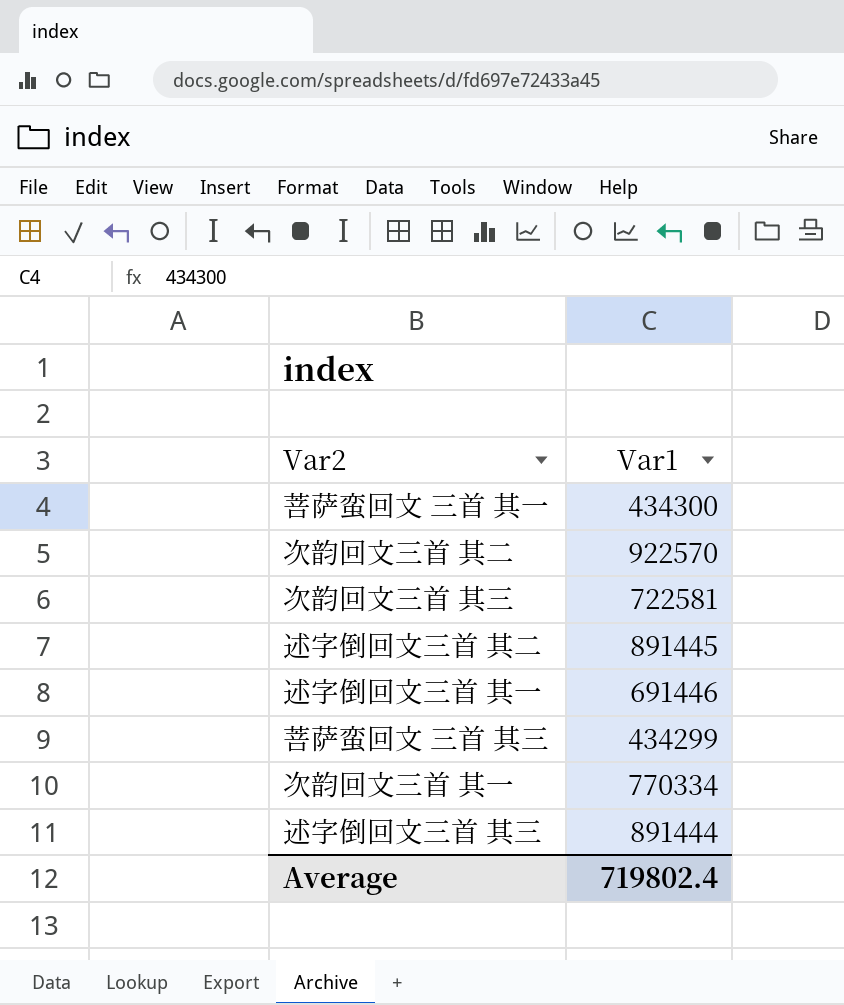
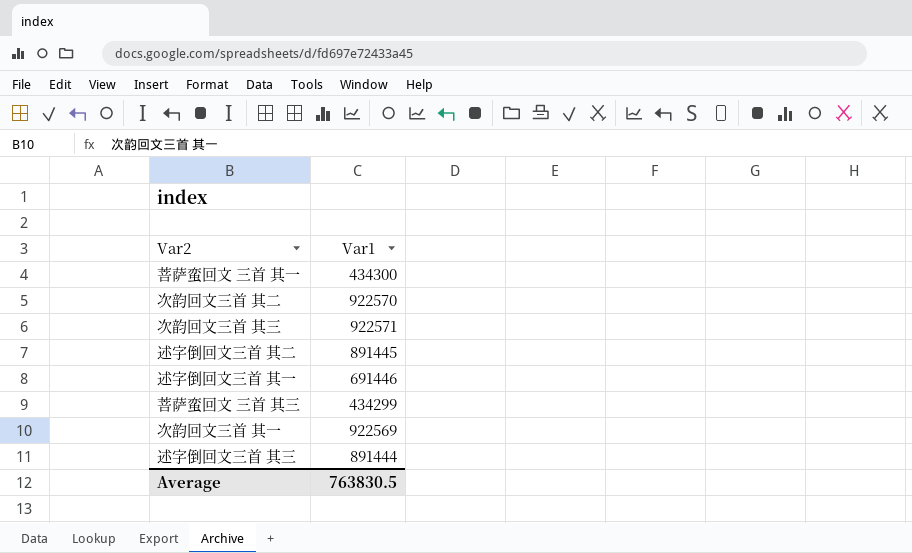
次韵回文三首 其三 | Var1: 722581 -> 922571
次韵回文三首 其一 | Var1: 770334 -> 922569
Average | Var1: 719802.4 -> 763830.5

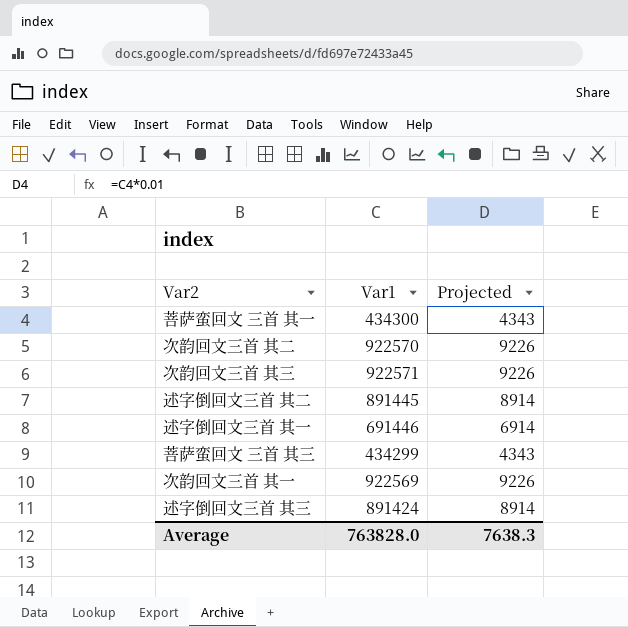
column Projected | formula: none -> [Var1] * 0.01
述字倒回文三首 其三 | Var1: 891444 -> 891424
Average | Var1: 763830.5 -> 763828.0

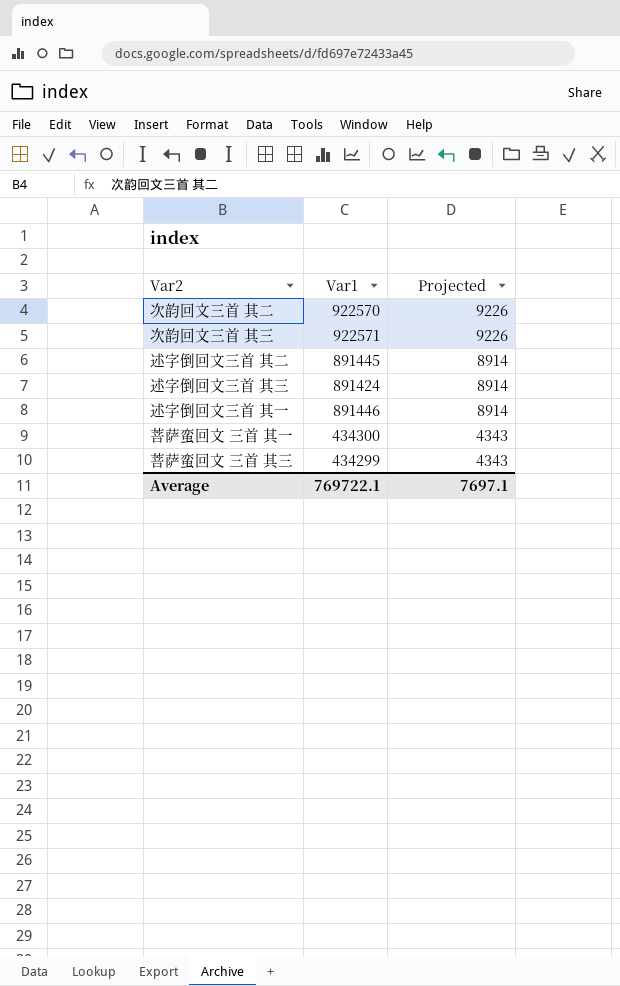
row order: none -> Projected descending
row 次韵回文三首 其一: 922569 | 9226 -> none
述字倒回文三首 其一 | Var1: 691446 -> 891446
述字倒回文三首 其一 | Projected: 6914 -> 8914
Average | Var1: 763828.0 -> 769722.1
Average | Projected: 7638.3 -> 7697.1

